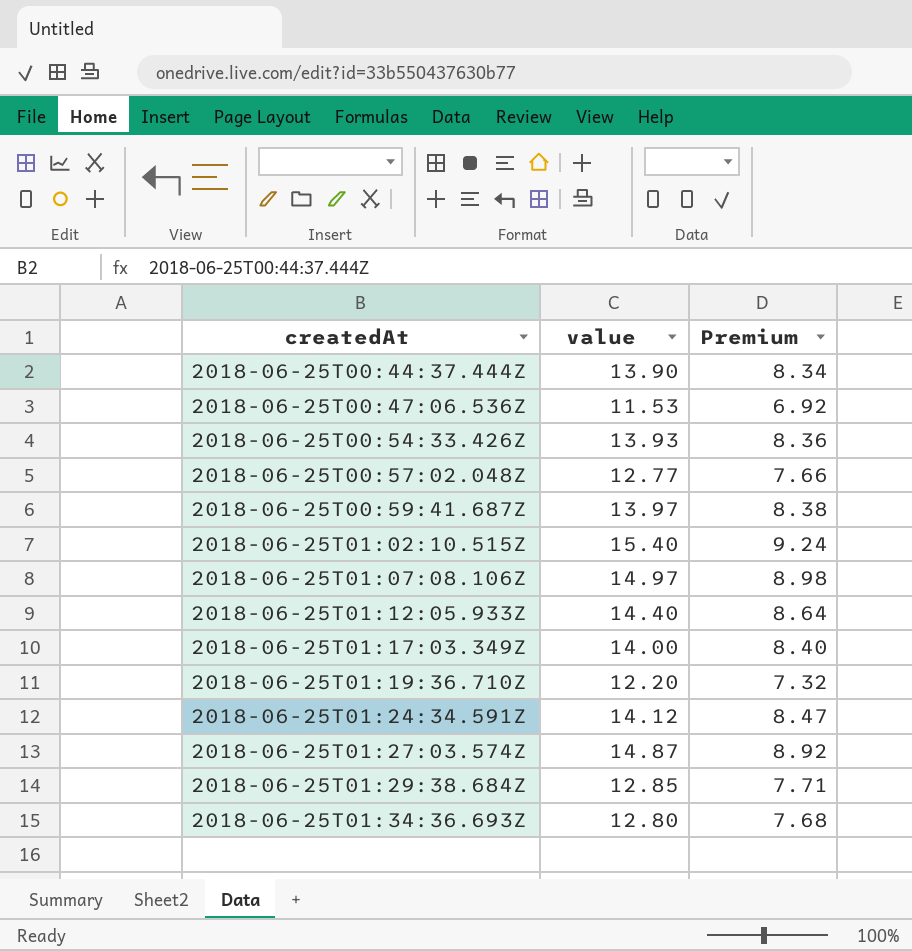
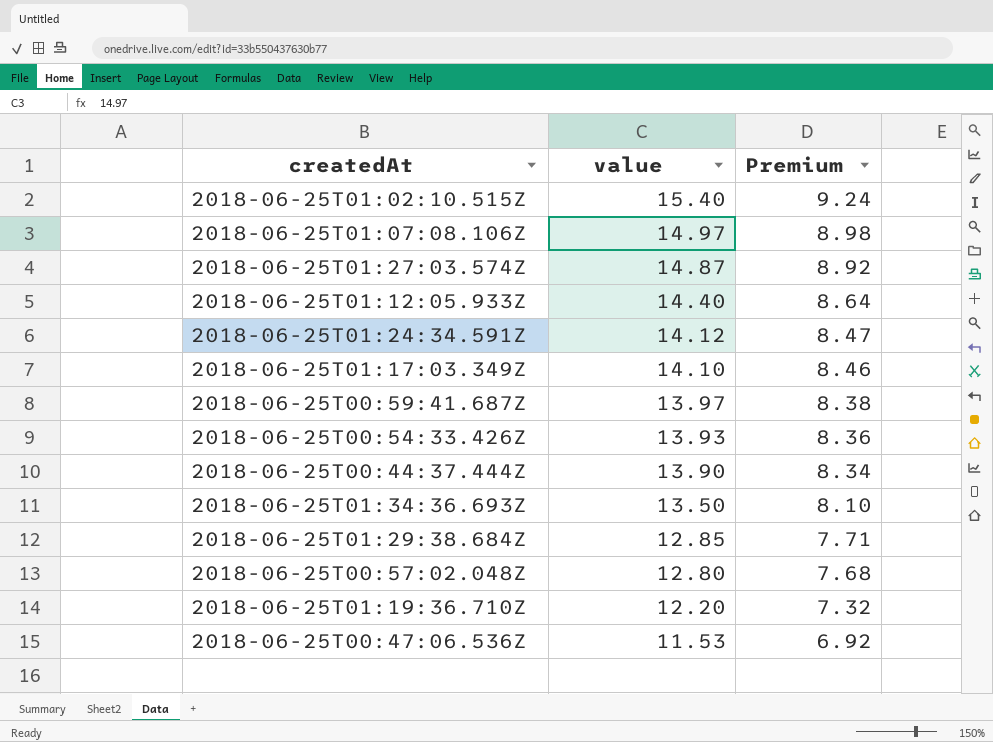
row order: createdAt ascending -> value descending
2018-06-25T01:17:03.349Z | value: 14.00 -> 14.10
2018-06-25T01:17:03.349Z | Premium: 8.40 -> 8.46
2018-06-25T01:34:36.693Z | value: 12.80 -> 13.50
2018-06-25T01:34:36.693Z | Premium: 7.68 -> 8.10
2018-06-25T00:57:02.048Z | value: 12.77 -> 12.80
2018-06-25T00:57:02.048Z | Premium: 7.66 -> 7.68

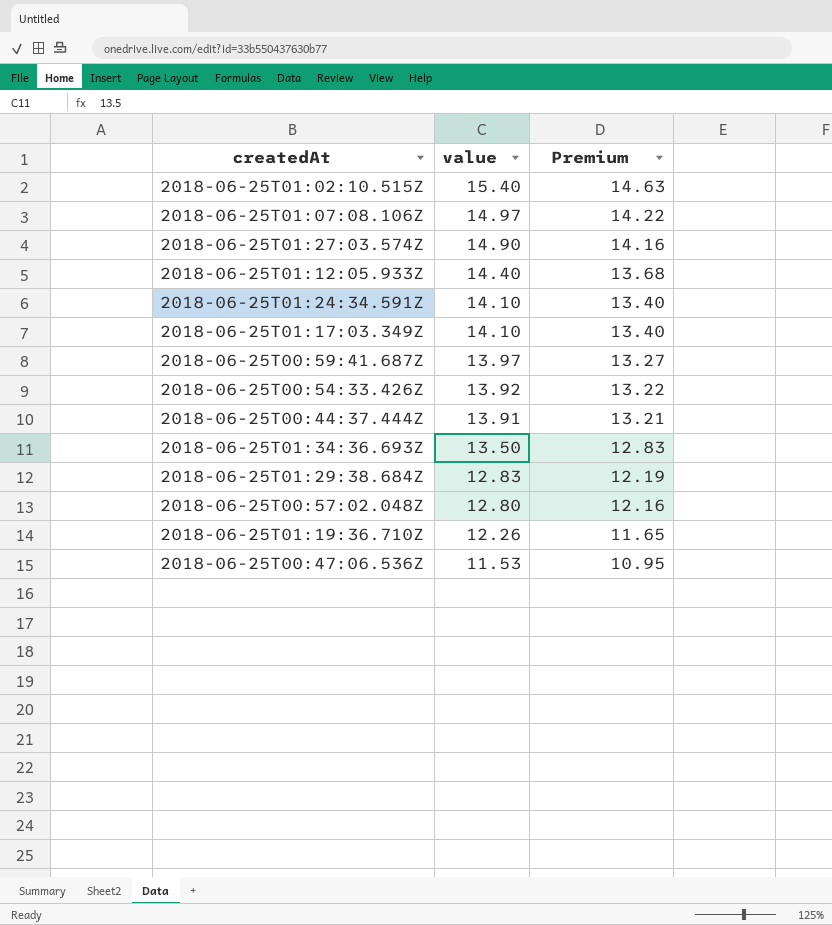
column Premium | formula: [value] * 0.6 -> [value] * 0.95
2018-06-25T01:27:03.574Z | value: 14.87 -> 14.90
2018-06-25T01:24:34.591Z | value: 14.12 -> 14.10
2018-06-25T00:54:33.426Z | value: 13.93 -> 13.92
2018-06-25T00:44:37.444Z | value: 13.90 -> 13.91
2018-06-25T01:29:38.684Z | value: 12.85 -> 12.83
2018-06-25T01:19:36.710Z | value: 12.20 -> 12.26

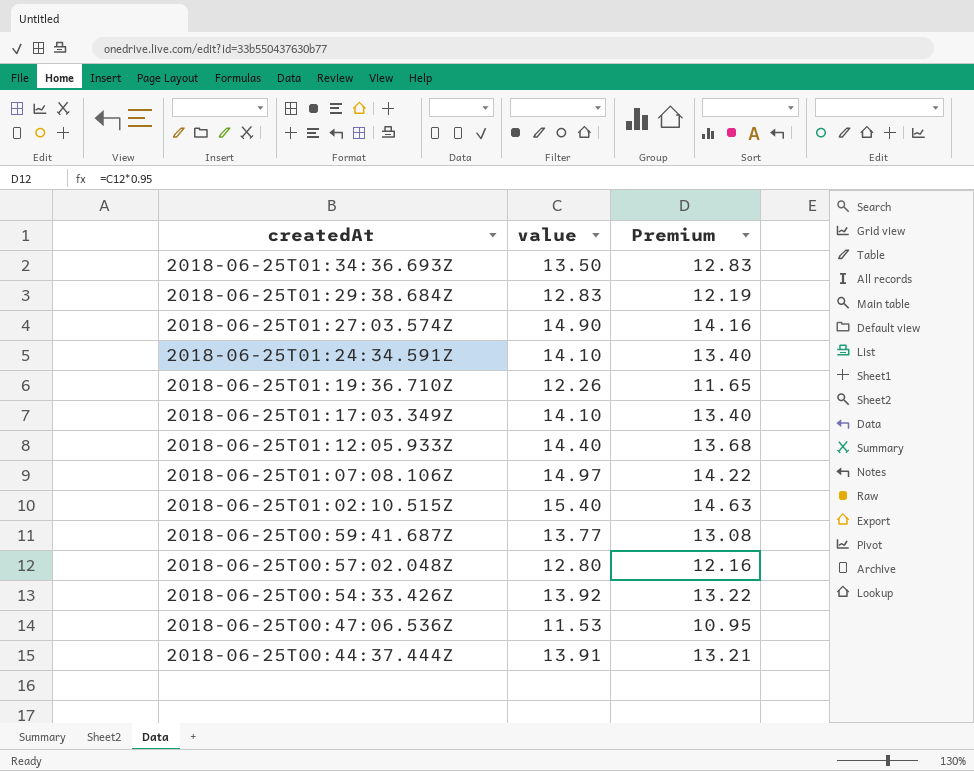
row order: value descending -> createdAt descending
2018-06-25T00:59:41.687Z | value: 13.97 -> 13.77
2018-06-25T00:59:41.687Z | Premium: 13.27 -> 13.08

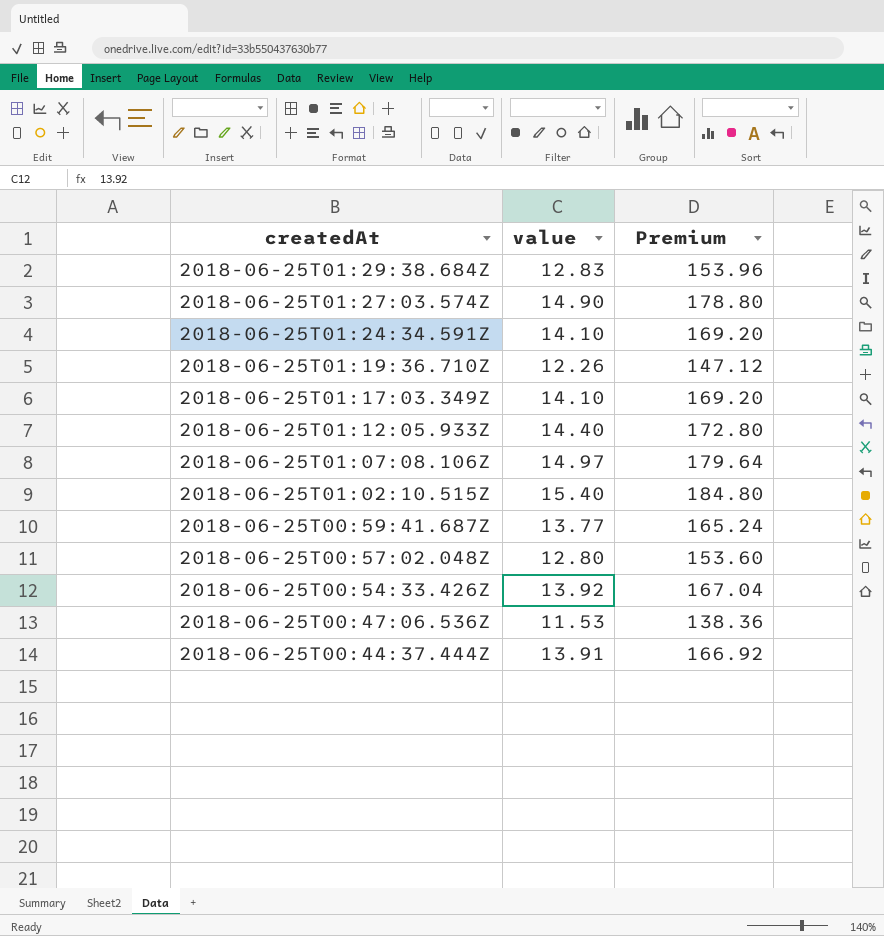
column Premium | formula: [value] * 0.95 -> [value] * 12
row 2018-06-25T01:34:36.693Z: 13.50 | 12.83 -> none

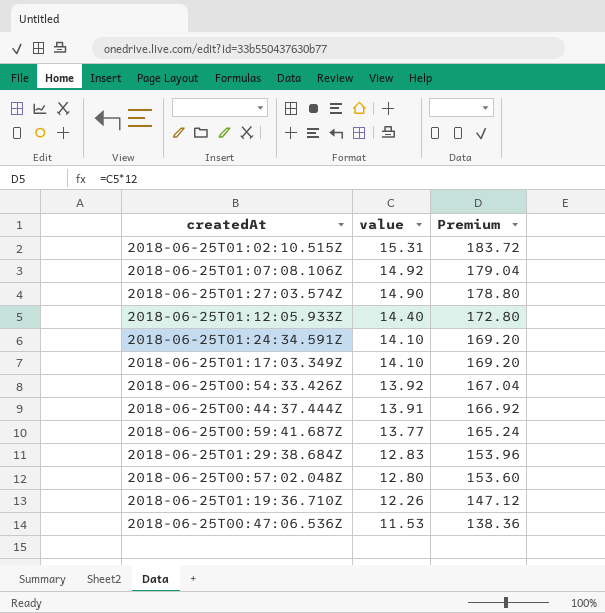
row order: createdAt descending -> value descending
2018-06-25T01:02:10.515Z | value: 15.40 -> 15.31
2018-06-25T01:02:10.515Z | Premium: 184.80 -> 183.72
2018-06-25T01:07:08.106Z | value: 14.97 -> 14.92
2018-06-25T01:07:08.106Z | Premium: 179.64 -> 179.04

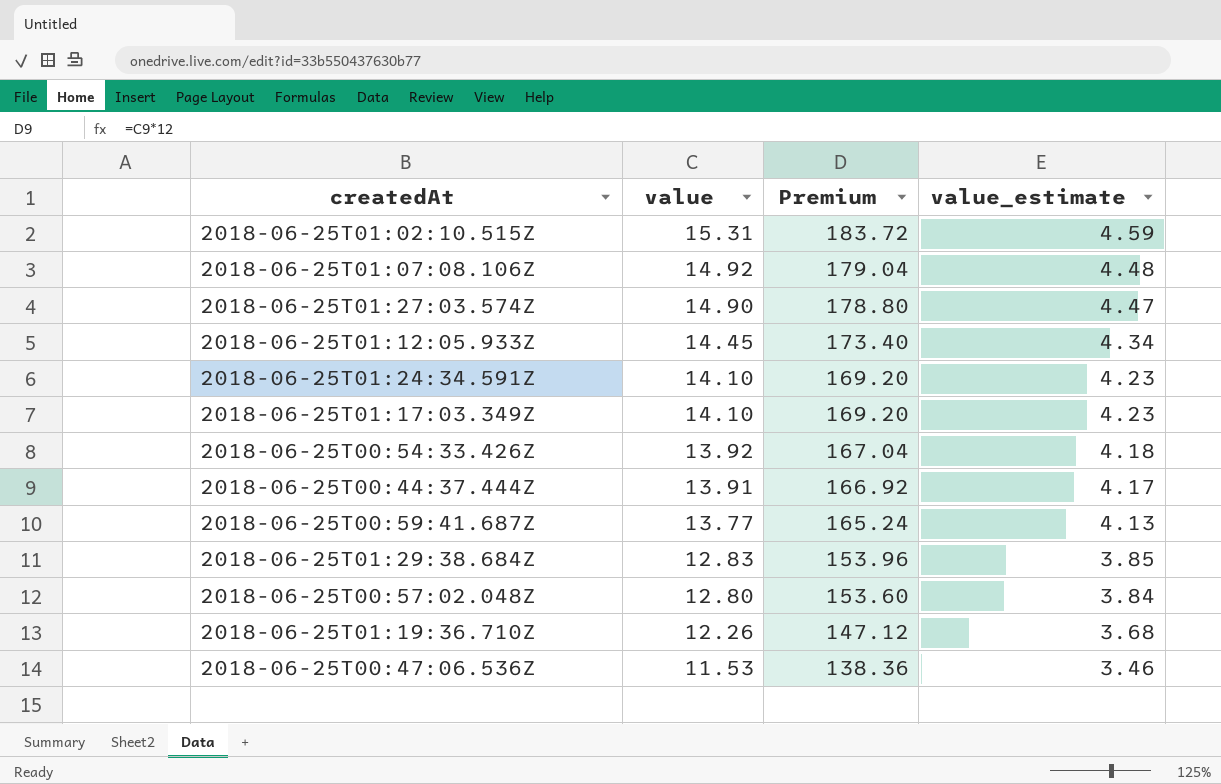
column value_estimate | formula: none -> [value] * 0.3
2018-06-25T01:12:05.933Z | value: 14.40 -> 14.45
2018-06-25T01:12:05.933Z | Premium: 172.80 -> 173.40

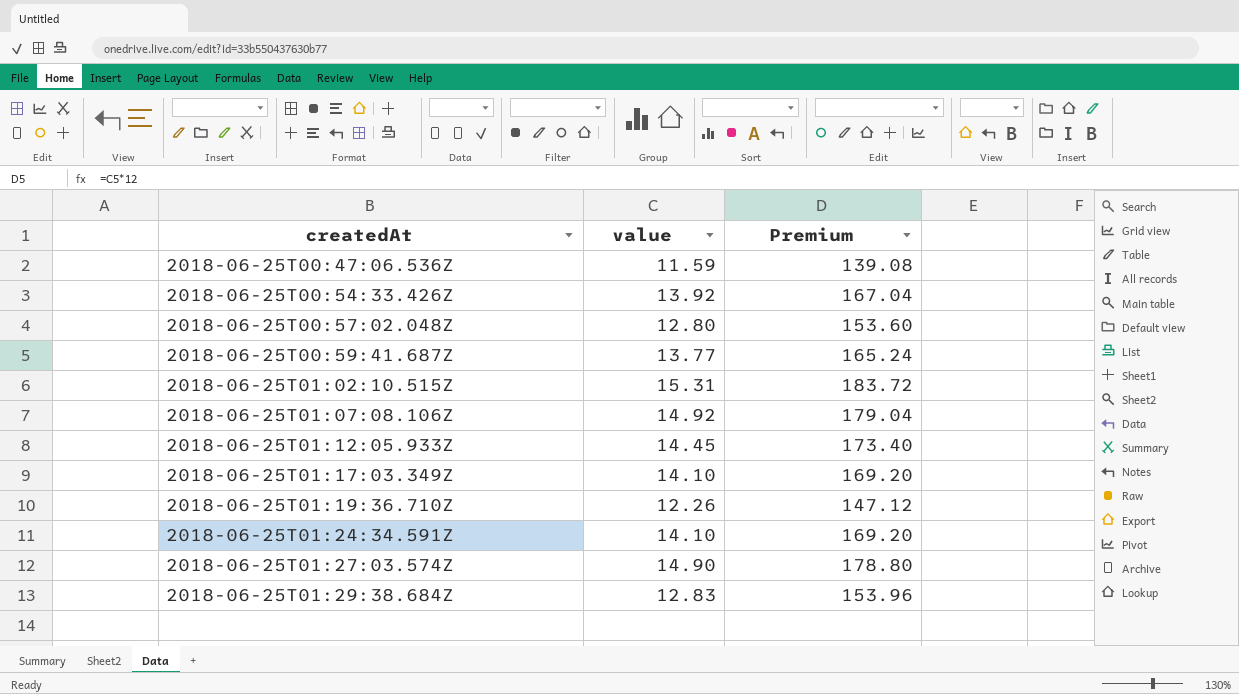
row order: value descending -> createdAt ascending
column value_estimate | formula: [value] * 0.3 -> none
row 2018-06-25T00:44:37.444Z: 13.91 | 166.92 | 4.17 -> none
2018-06-25T00:47:06.536Z | value: 11.53 -> 11.59
2018-06-25T00:47:06.536Z | Premium: 138.36 -> 139.08

